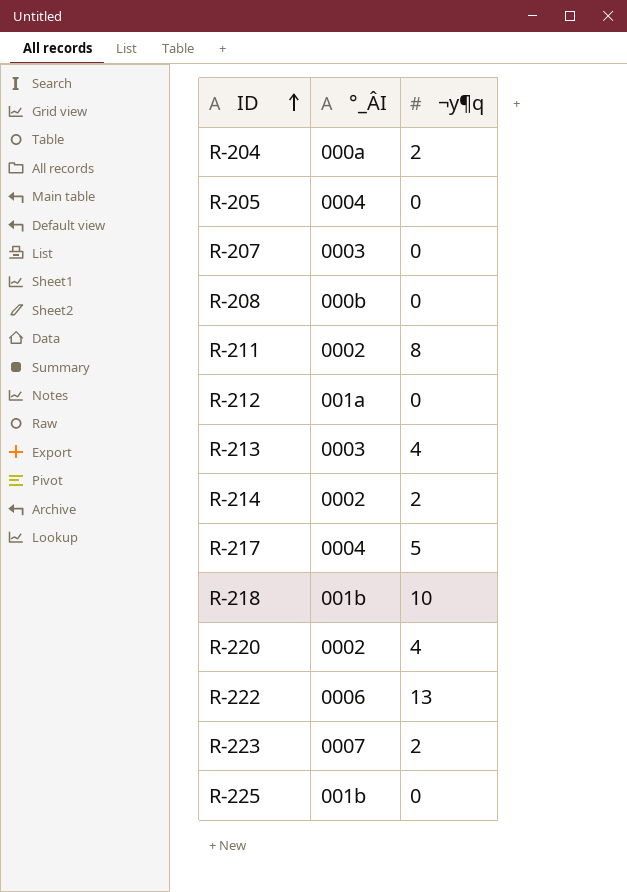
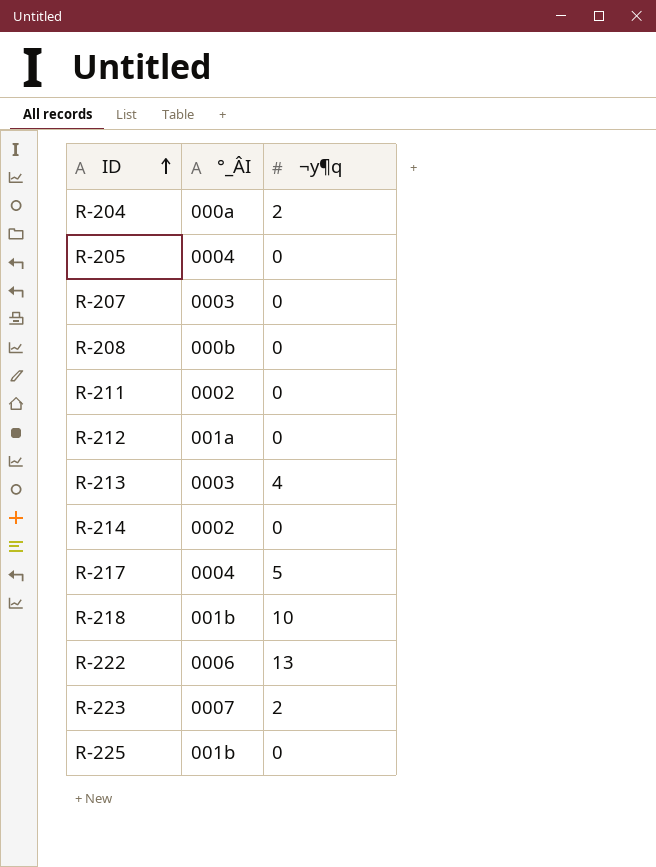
row R-220: 0002 | 4 -> none
R-211 | ¬y¶q: 8 -> 0
R-214 | ¬y¶q: 2 -> 0

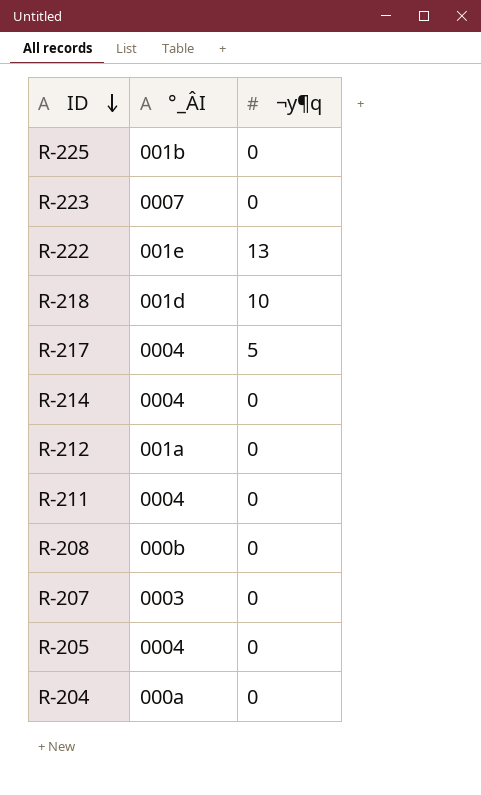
row order: ID ascending -> ID descending
row R-213: 0003 | 4 -> none
R-223 | ¬y¶q: 2 -> 0
R-222 | °_ÂI: 0006 -> 001e
R-218 | °_ÂI: 001b -> 001d
R-214 | °_ÂI: 0002 -> 0004
R-211 | °_ÂI: 0002 -> 0004
R-204 | ¬y¶q: 2 -> 0

